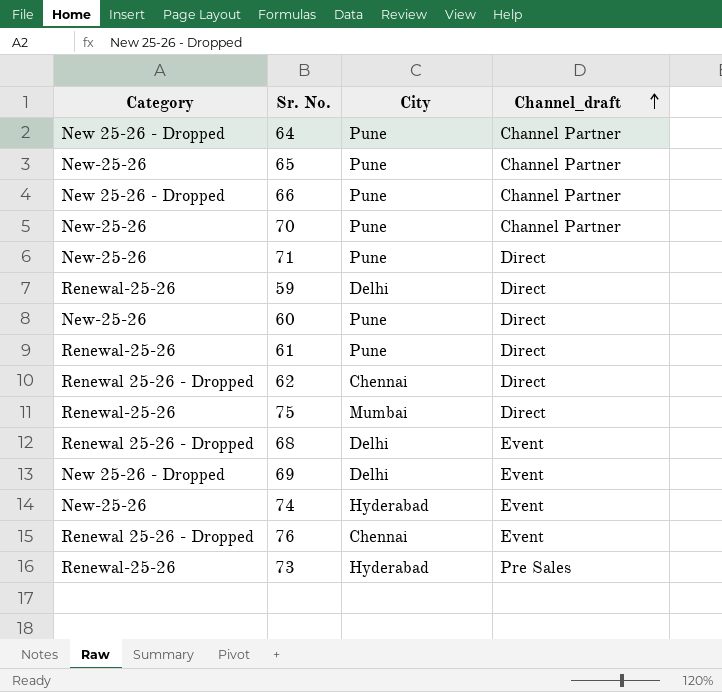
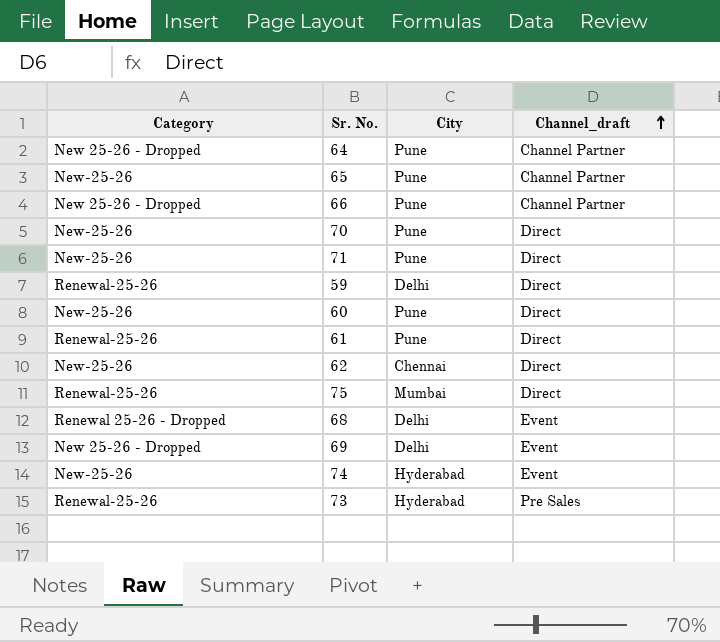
row 76: Renewal 25-26 - Dropped | Chennai | Event -> none
70 | Channel_draft: Channel Partner -> Direct
62 | Category: Renewal 25-26 - Dropped -> New-25-26

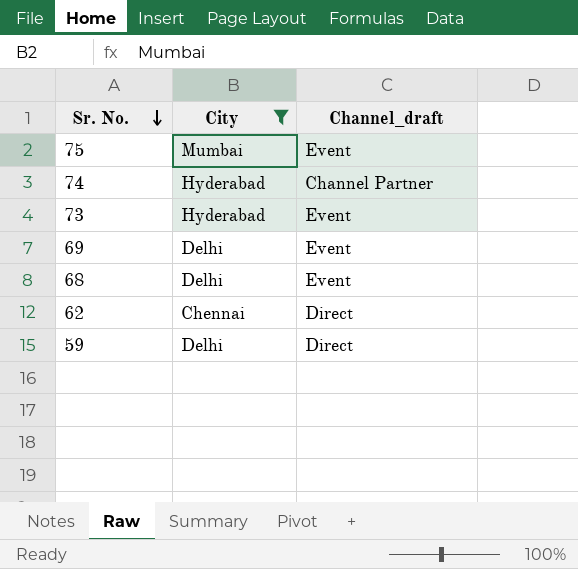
filter: none -> City != Pune
row order: Channel_draft ascending -> Sr. No. descending
column Category | position: 1 -> none
75 | Channel_draft: Direct -> Event
74 | Channel_draft: Event -> Channel Partner
73 | Channel_draft: Pre Sales -> Event

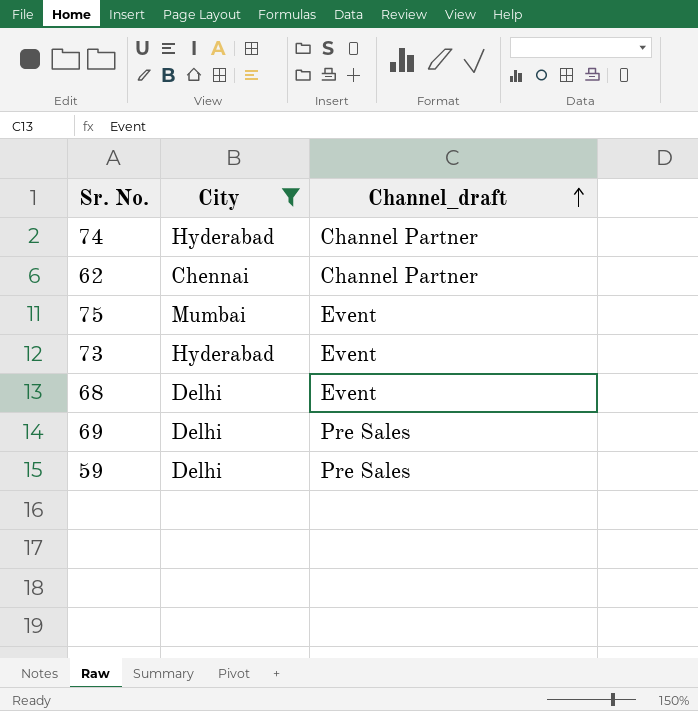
row order: Sr. No. descending -> Channel_draft ascending
62 | Channel_draft: Direct -> Channel Partner
69 | Channel_draft: Event -> Pre Sales
59 | Channel_draft: Direct -> Pre Sales

